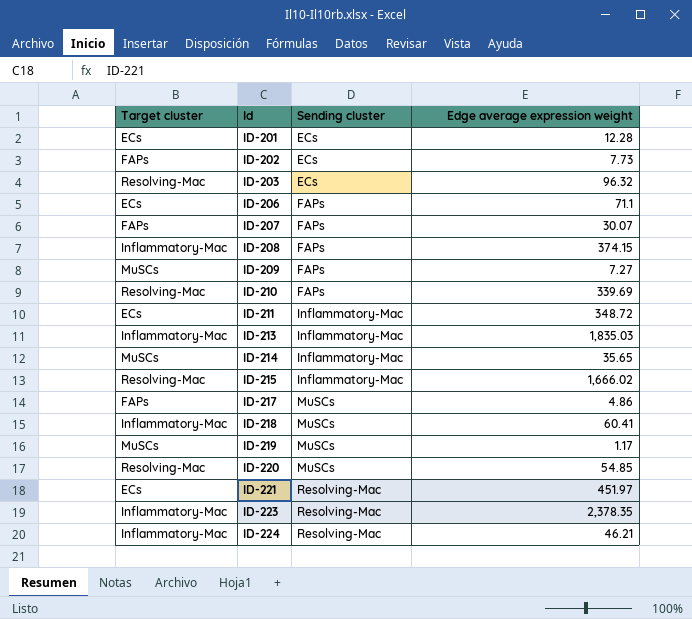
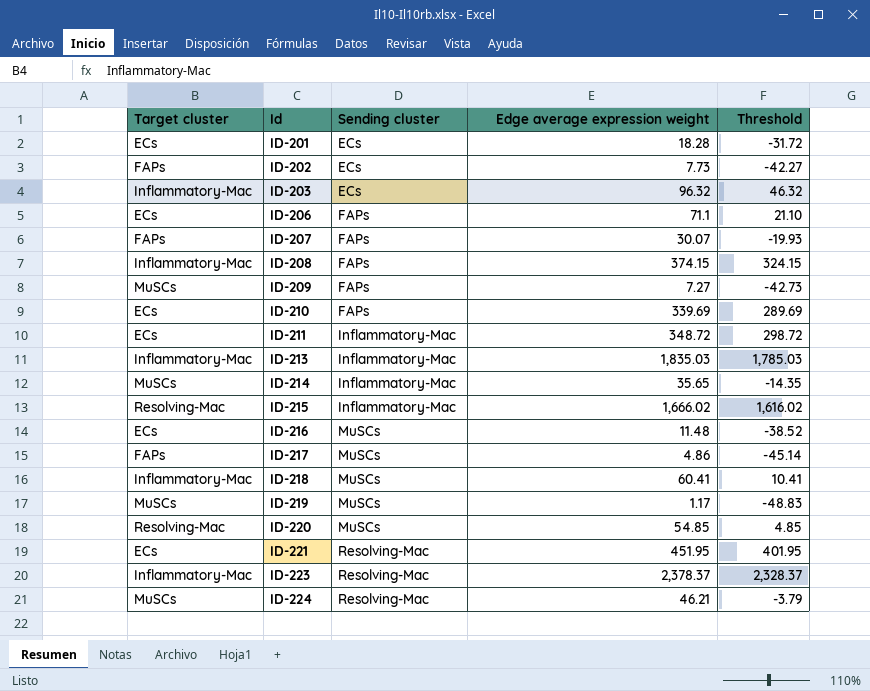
column Threshold | formula: none -> [Edge average expression weight] - 50
ID-201 | Edge average expression weight: 12.28 -> 18.28
ID-203 | Target cluster: Resolving-Mac -> Inflammatory-Mac
ID-210 | Target cluster: Resolving-Mac -> ECs
row ID-216: none -> ECs | MuSCs | 11.48 | -38.52
ID-221 | Edge average expression weight: 451.97 -> 451.95
ID-223 | Edge average expression weight: 2,378.35 -> 2,378.37
ID-224 | Target cluster: Inflammatory-Mac -> MuSCs

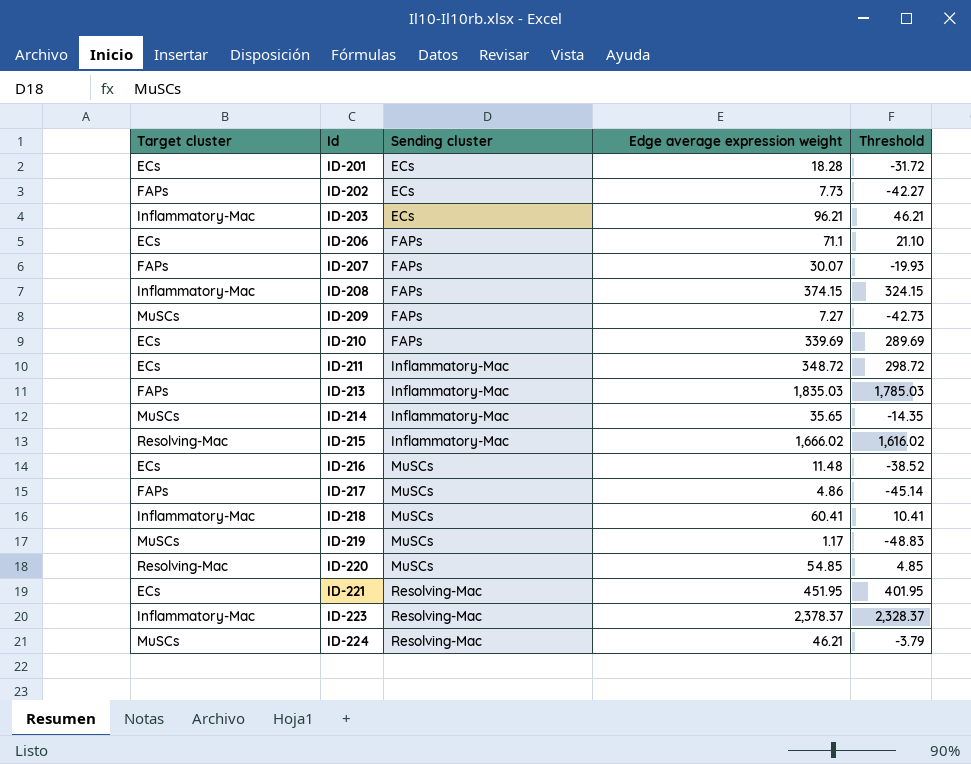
ID-203 | Edge average expression weight: 96.32 -> 96.21
ID-203 | Threshold: 46.32 -> 46.21
ID-213 | Target cluster: Inflammatory-Mac -> FAPs

